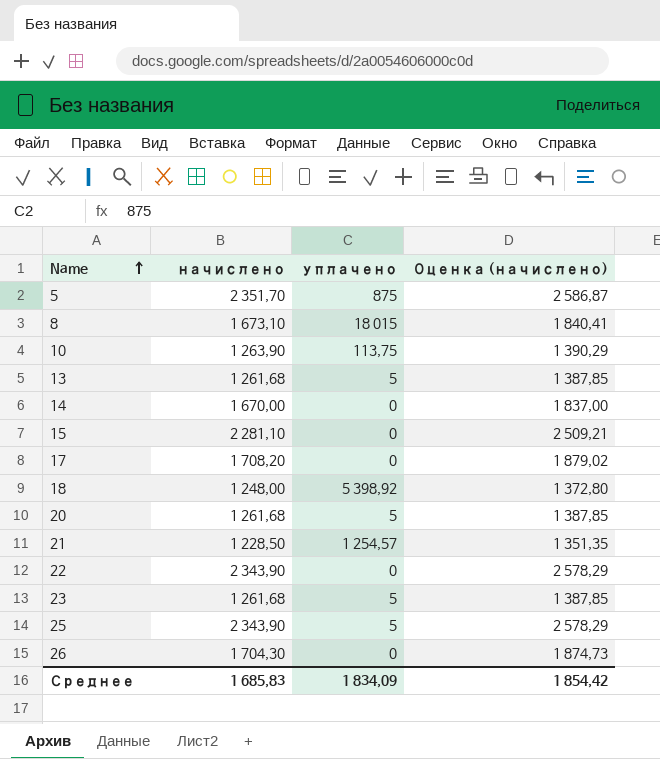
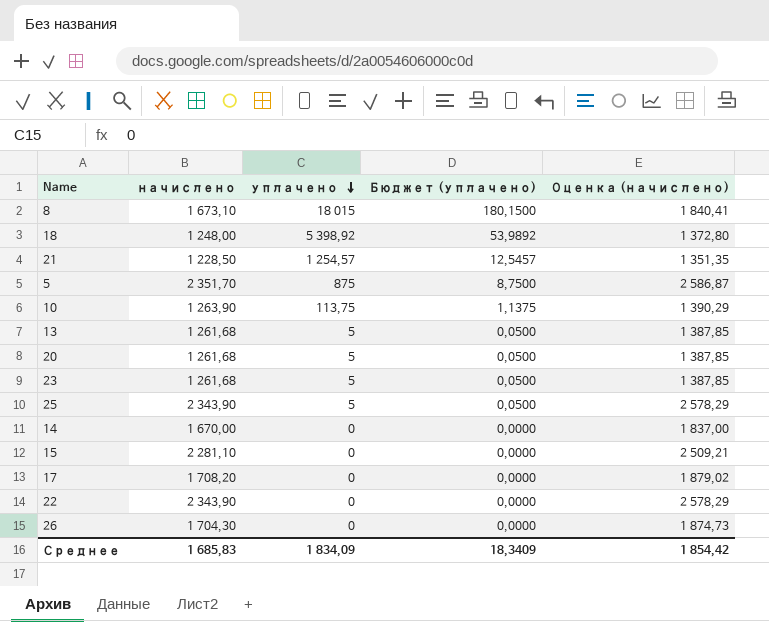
row order: Name ascending -> уплачено descending
column Бюджет (уплачено) | formula: none -> [уплачено] * 0,01

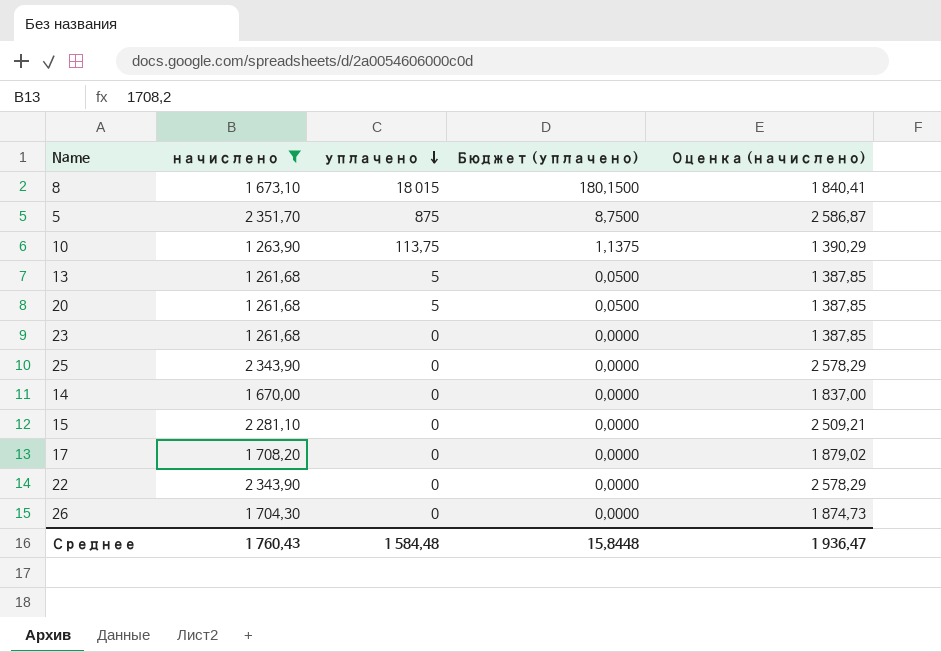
filter: none -> начислено >= 1 261,68
23 | уплачено: 5 -> 0
23 | Бюджет (уплачено): 0,0500 -> 0,0000
25 | уплачено: 5 -> 0
25 | Бюджет (уплачено): 0,0500 -> 0,0000
Среднее | начислено: 1 685,83 -> 1 760,43
Среднее | уплачено: 1 834,09 -> 1 584,48
Среднее | Бюджет (уплачено): 18,3409 -> 15,8448
Среднее | Оценка (начислено): 1 854,42 -> 1 936,47

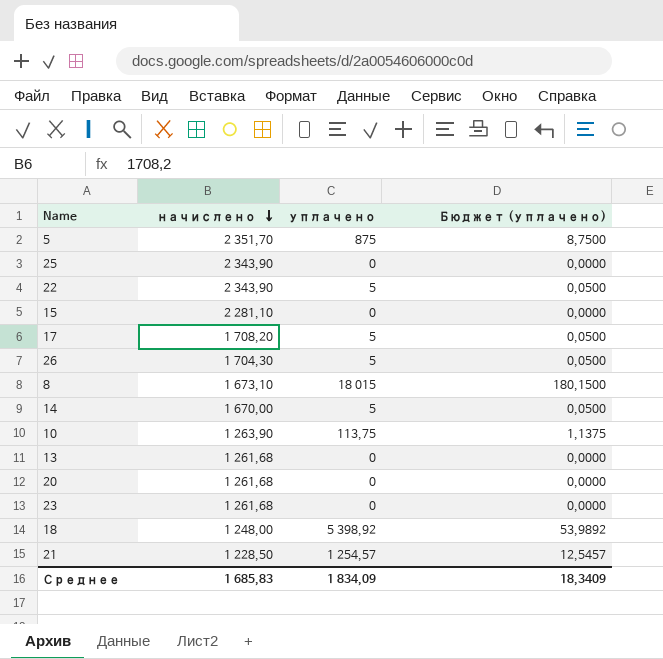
filter: начислено >= 1 261,68 -> none
row order: уплачено descending -> начислено descending
column Оценка (начислено) | formula: [начислено] * 1,1 -> none
22 | уплачено: 0 -> 5
22 | Бюджет (уплачено): 0,0000 -> 0,0500
17 | уплачено: 0 -> 5
17 | Бюджет (уплачено): 0,0000 -> 0,0500
26 | уплачено: 0 -> 5
26 | Бюджет (уплачено): 0,0000 -> 0,0500
14 | уплачено: 0 -> 5
14 | Бюджет (уплачено): 0,0000 -> 0,0500
13 | уплачено: 5 -> 0
13 | Бюджет (уплачено): 0,0500 -> 0,0000
20 | уплачено: 5 -> 0
20 | Бюджет (уплачено): 0,0500 -> 0,0000
Среднее | начислено: 1 760,43 -> 1 685,83
Среднее | уплачено: 1 584,48 -> 1 834,09
Среднее | Бюджет (уплачено): 15,8448 -> 18,3409

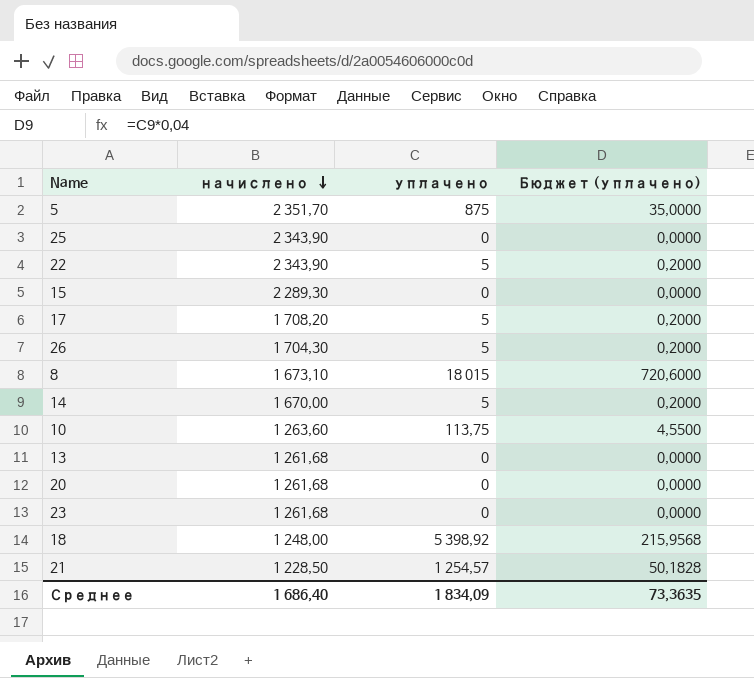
column Бюджет (уплачено) | formula: [уплачено] * 0,01 -> [уплачено] * 0,04
15 | начислено: 2 281,10 -> 2 289,30
10 | начислено: 1 263,90 -> 1 263,60
Среднее | начислено: 1 685,83 -> 1 686,40
Среднее | Бюджет (уплачено): 18,3409 -> 73,3635

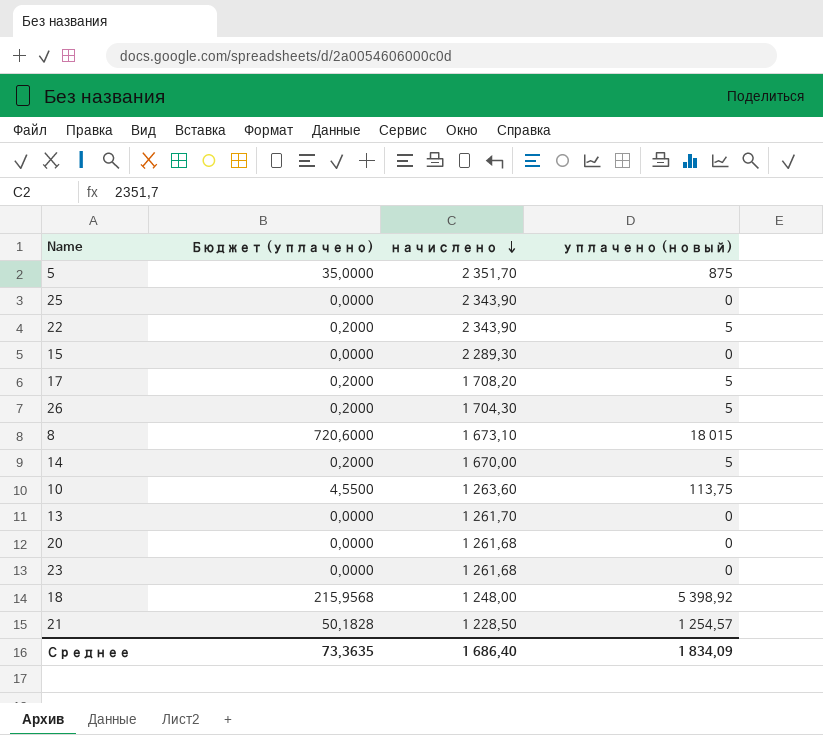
column Бюджет (уплачено) | position: 4 -> 2
column name: уплачено -> уплачено (новый)
13 | начислено: 1 261,68 -> 1 261,70

